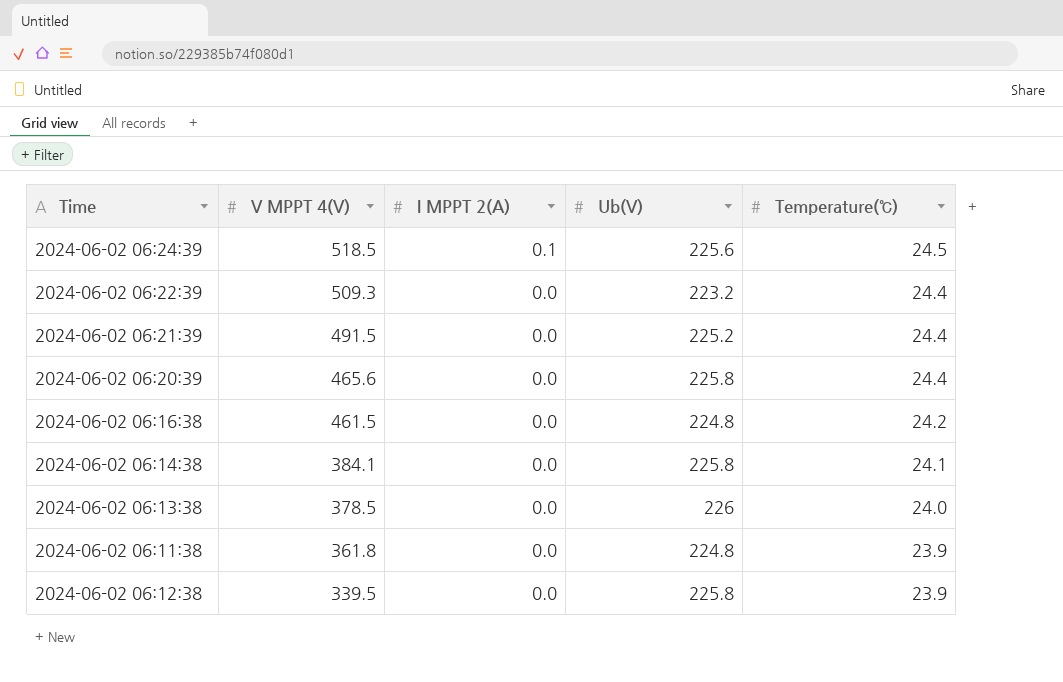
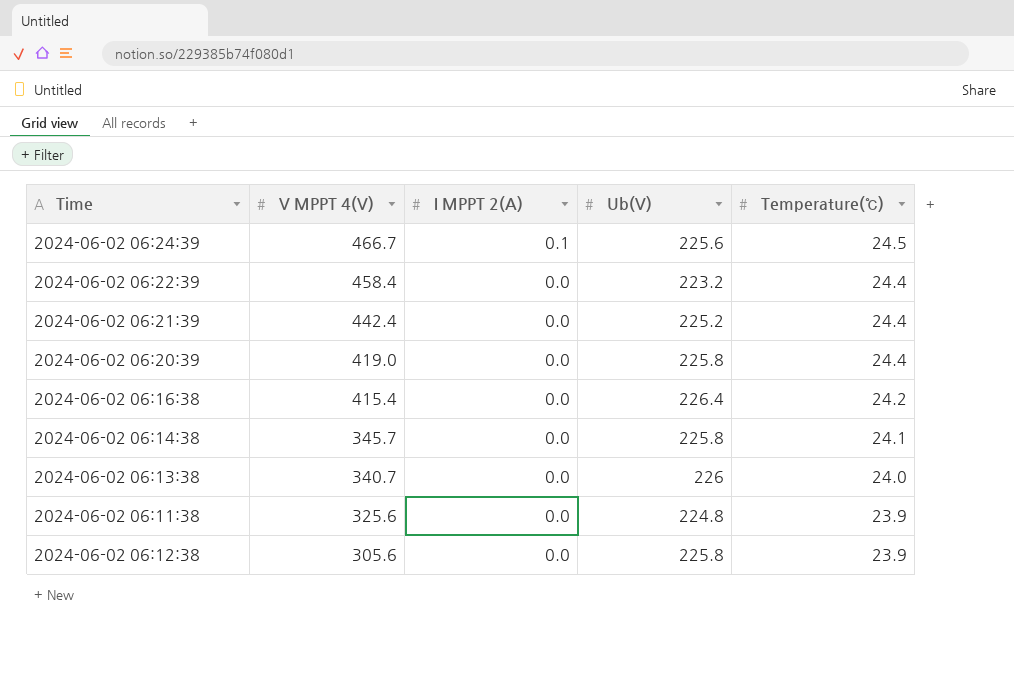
2024-06-02 06:24:39 | V MPPT 4(V): 518.5 -> 466.7
2024-06-02 06:22:39 | V MPPT 4(V): 509.3 -> 458.4
2024-06-02 06:21:39 | V MPPT 4(V): 491.5 -> 442.4
2024-06-02 06:20:39 | V MPPT 4(V): 465.6 -> 419.0
2024-06-02 06:16:38 | V MPPT 4(V): 461.5 -> 415.4
2024-06-02 06:16:38 | Ub(V): 224.8 -> 226.4
2024-06-02 06:14:38 | V MPPT 4(V): 384.1 -> 345.7
2024-06-02 06:13:38 | V MPPT 4(V): 378.5 -> 340.7
2024-06-02 06:11:38 | V MPPT 4(V): 361.8 -> 325.6
2024-06-02 06:12:38 | V MPPT 4(V): 339.5 -> 305.6

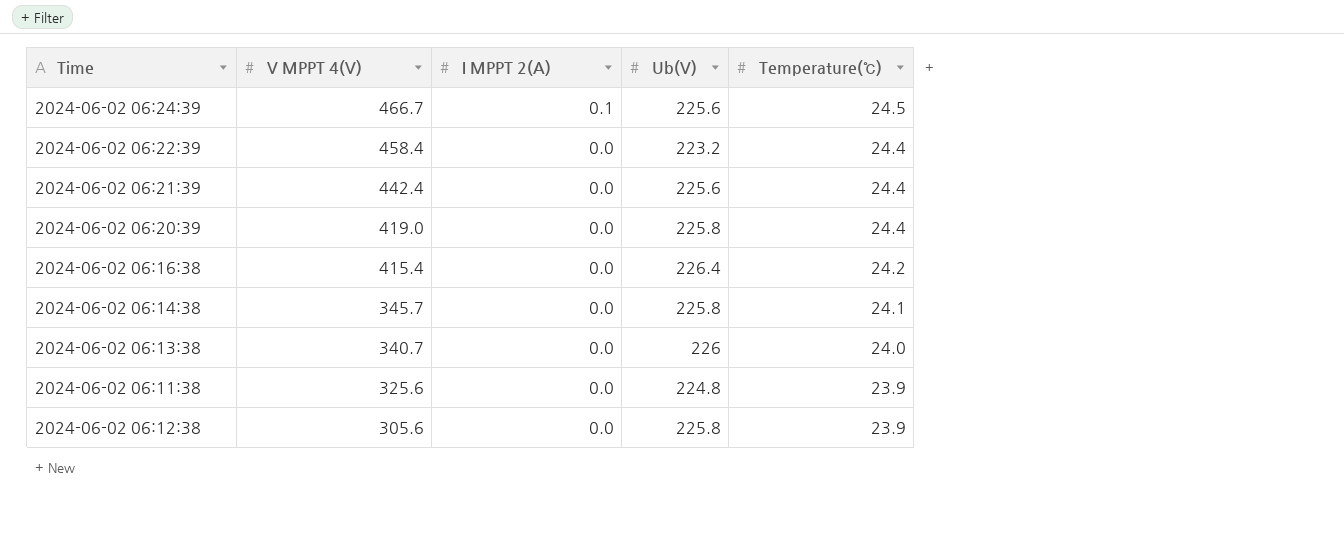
2024-06-02 06:21:39 | Ub(V): 225.2 -> 225.6

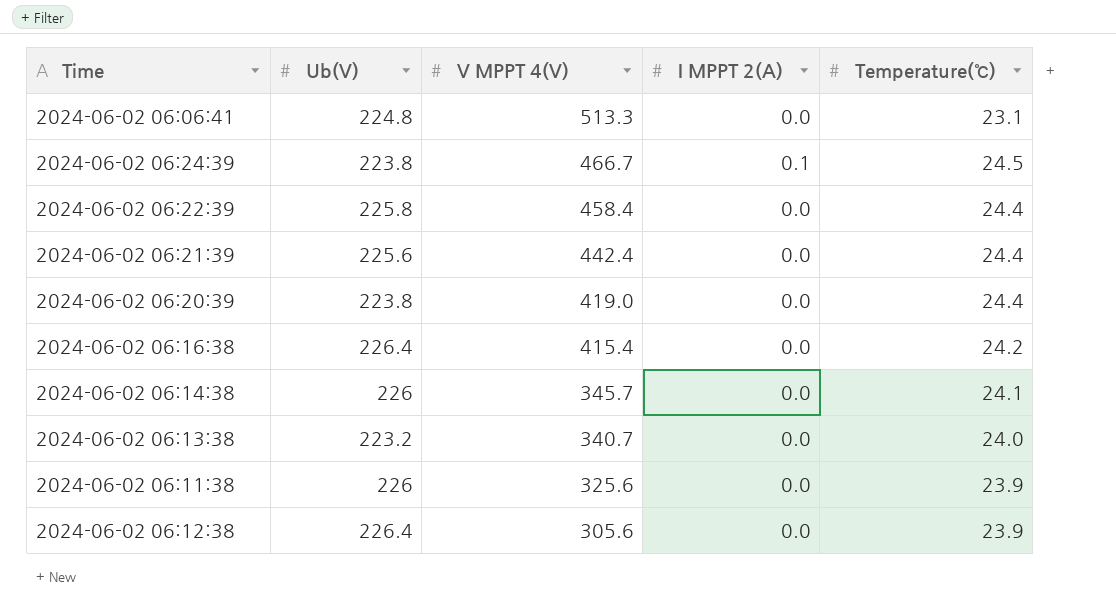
column Ub(V) | position: 4 -> 2
row 2024-06-02 06:06:41: none -> 224.8 | 513.3 | 0.0 | 23.1
2024-06-02 06:24:39 | Ub(V): 225.6 -> 223.8
2024-06-02 06:22:39 | Ub(V): 223.2 -> 225.8
2024-06-02 06:20:39 | Ub(V): 225.8 -> 223.8
2024-06-02 06:14:38 | Ub(V): 225.8 -> 226
2024-06-02 06:13:38 | Ub(V): 226 -> 223.2
2024-06-02 06:11:38 | Ub(V): 224.8 -> 226
2024-06-02 06:12:38 | Ub(V): 225.8 -> 226.4

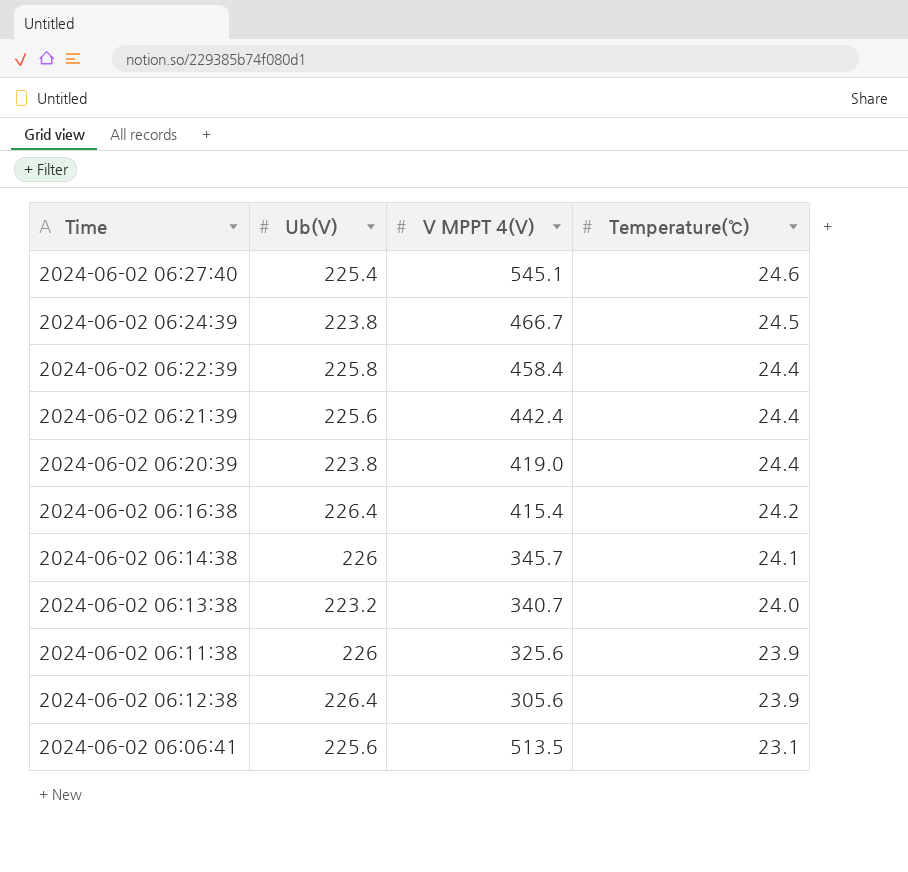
row order: V MPPT 4(V) descending -> Temperature(℃) descending
column I MPPT 2(A) | position: 4 -> none
row 2024-06-02 06:27:40: none -> 225.4 | 545.1 | 24.6
2024-06-02 06:06:41 | Ub(V): 224.8 -> 225.6
2024-06-02 06:06:41 | V MPPT 4(V): 513.3 -> 513.5

